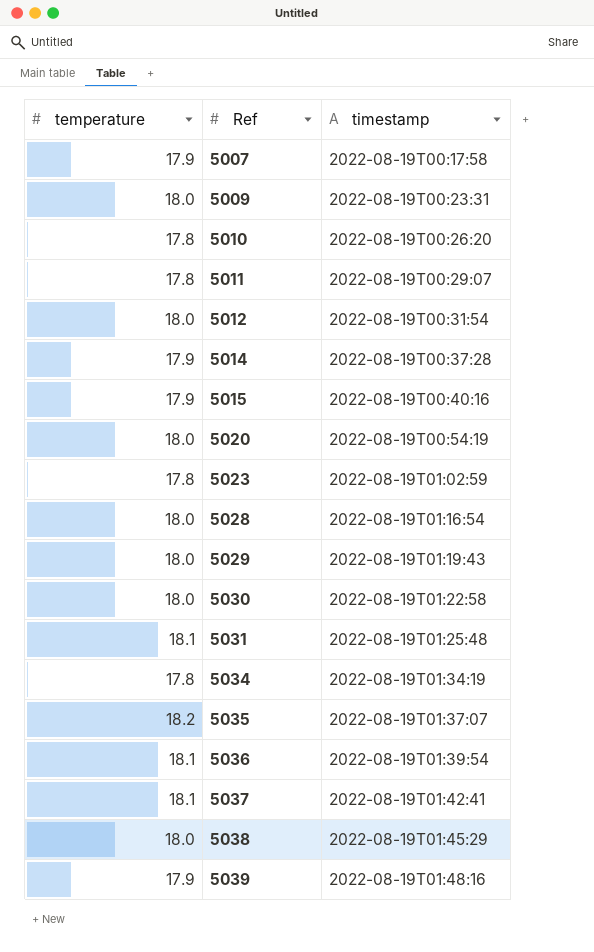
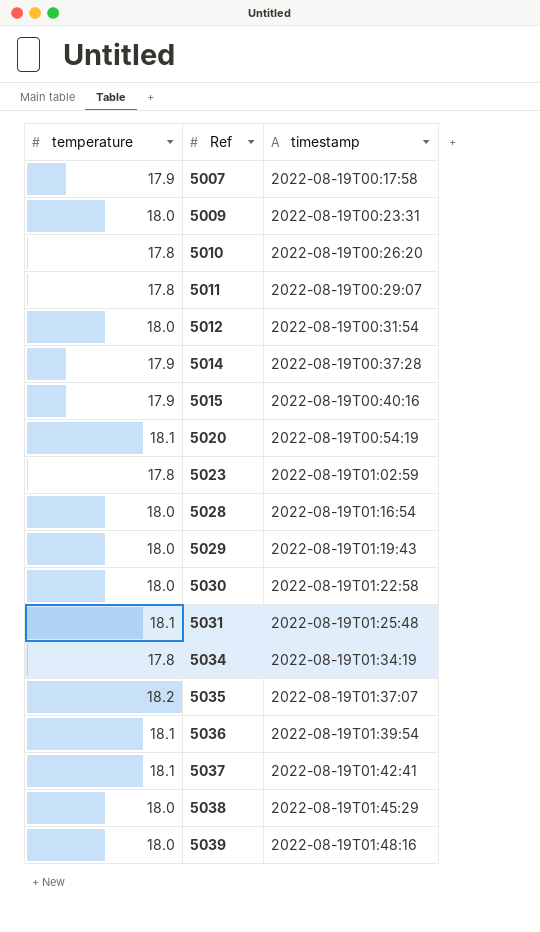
5020 | temperature: 18.0 -> 18.1
5039 | temperature: 17.9 -> 18.0

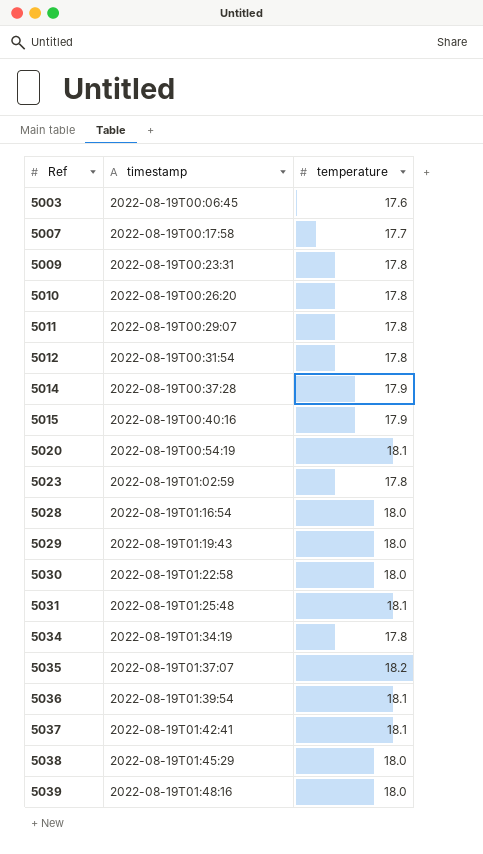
column temperature | position: 1 -> 3
row 5003: none -> 2022-08-19T00:06:45 | 17.6
5007 | temperature: 17.9 -> 17.7
5009 | temperature: 18.0 -> 17.8
5012 | temperature: 18.0 -> 17.8

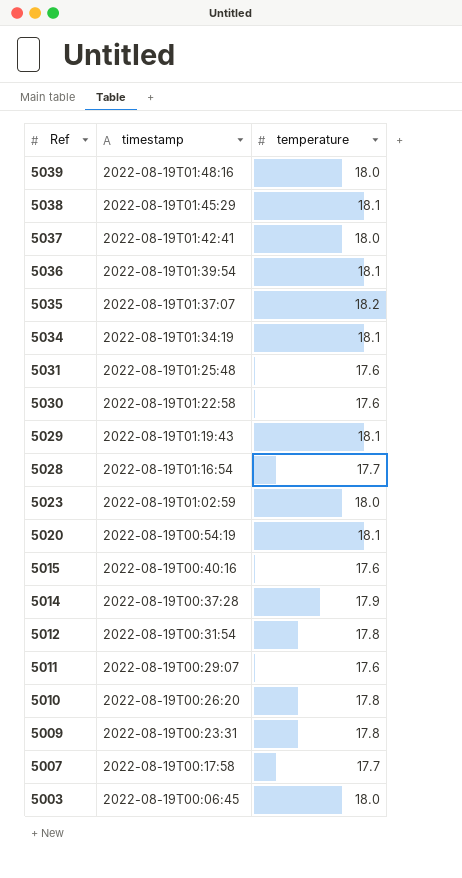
row order: Ref ascending -> Ref descending
5038 | temperature: 18.0 -> 18.1
5037 | temperature: 18.1 -> 18.0
5034 | temperature: 17.8 -> 18.1
5031 | temperature: 18.1 -> 17.6
5030 | temperature: 18.0 -> 17.6
5029 | temperature: 18.0 -> 18.1
5028 | temperature: 18.0 -> 17.7
5023 | temperature: 17.8 -> 18.0
5015 | temperature: 17.9 -> 17.6
5011 | temperature: 17.8 -> 17.6
5003 | temperature: 17.6 -> 18.0

